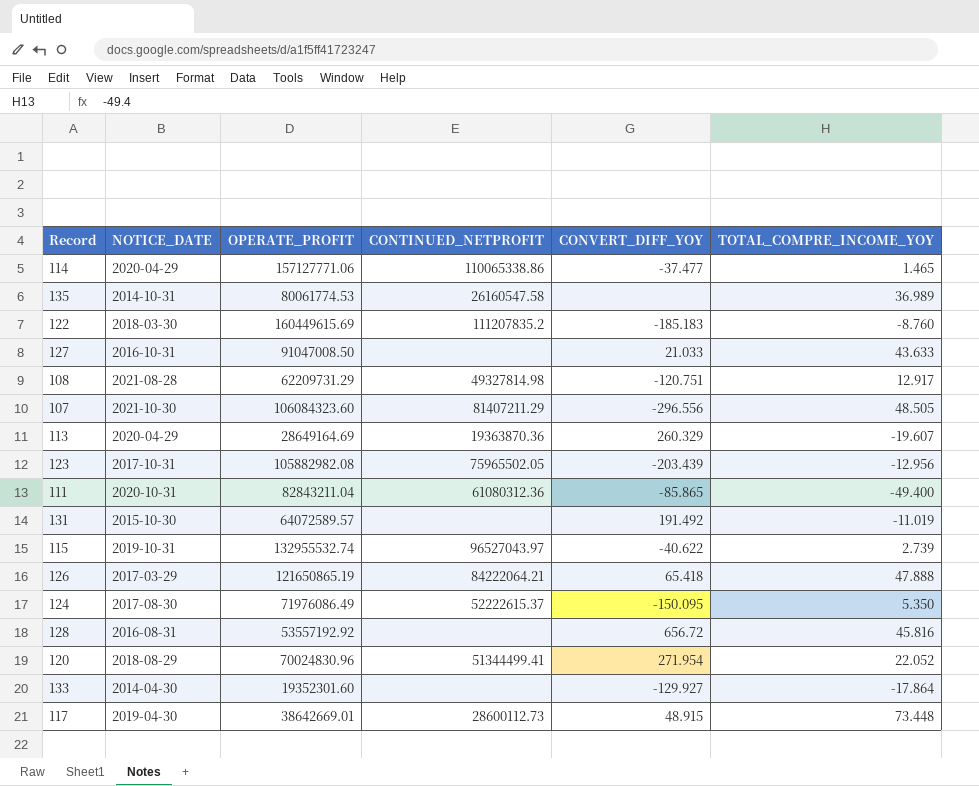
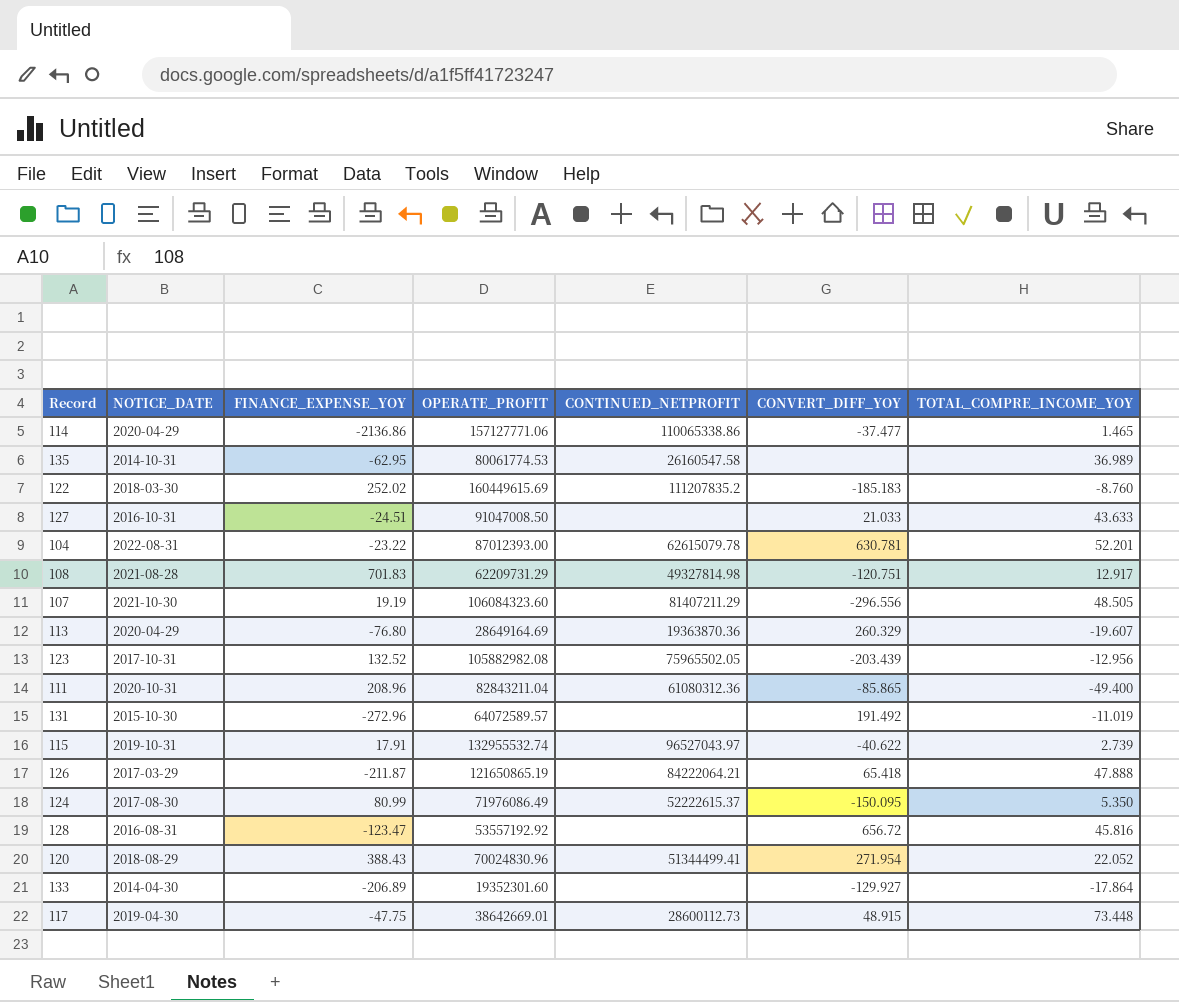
column FINANCE_EXPENSE_YOY | position: none -> 3
row 104: none -> 2022-08-31 | -23.22 | 87012393.00 | 62615079.78 | 630.781 | 52.201

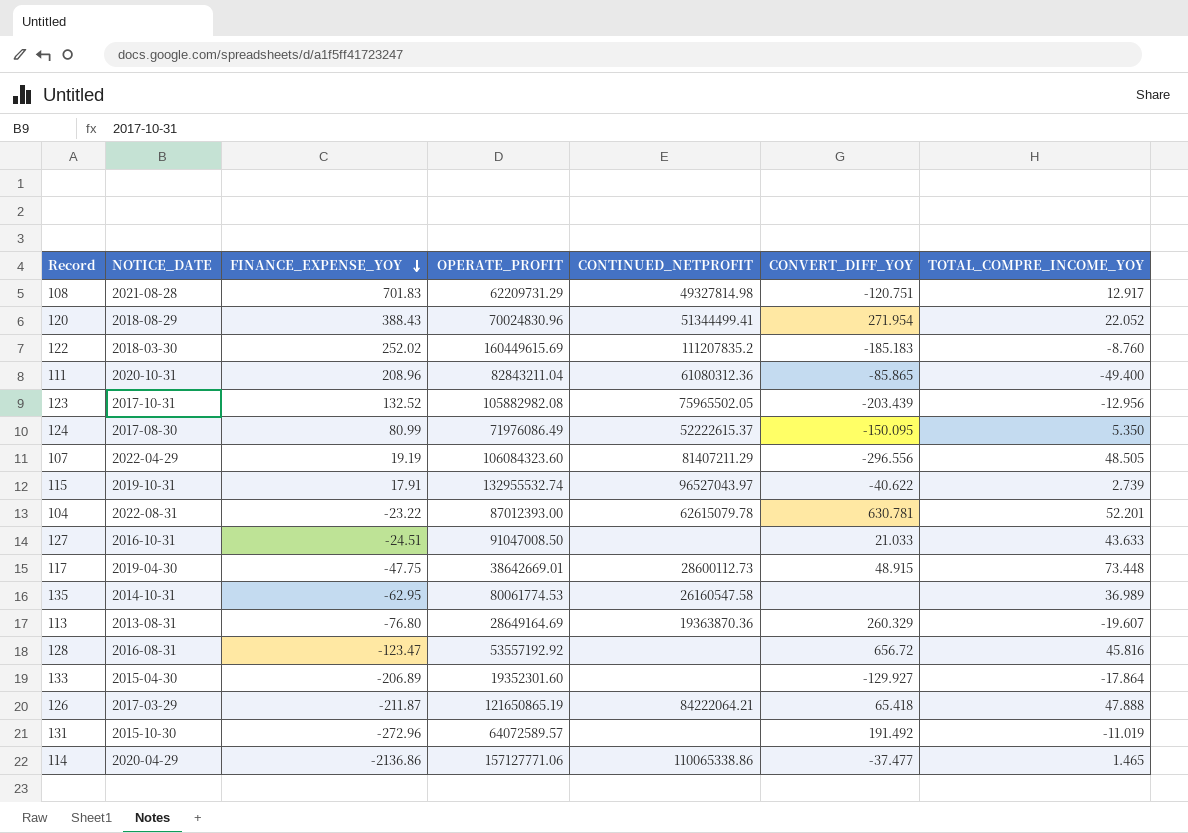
row order: none -> FINANCE_EXPENSE_YOY descending
107 | NOTICE_DATE: 2021-10-30 -> 2022-04-29
113 | NOTICE_DATE: 2020-04-29 -> 2013-08-31
133 | NOTICE_DATE: 2014-04-30 -> 2015-04-30

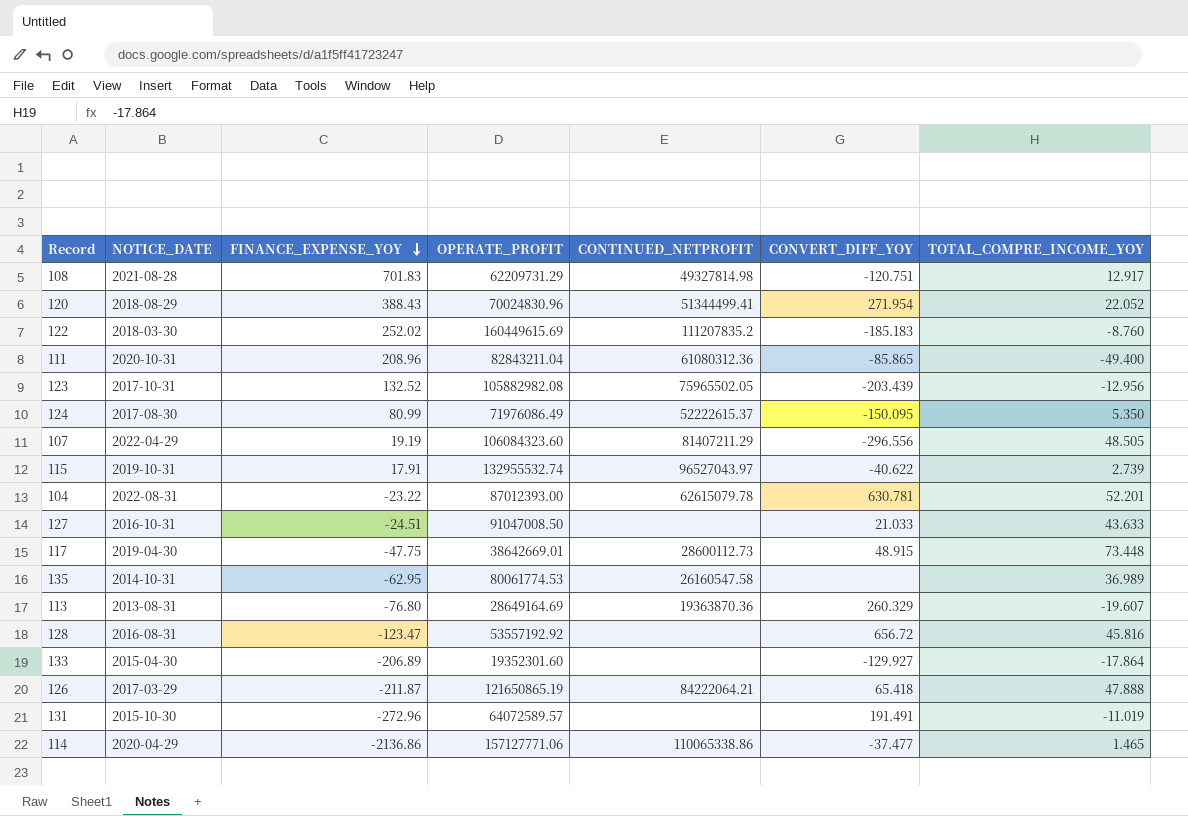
131 | CONVERT_DIFF_YOY: 191.492 -> 191.491

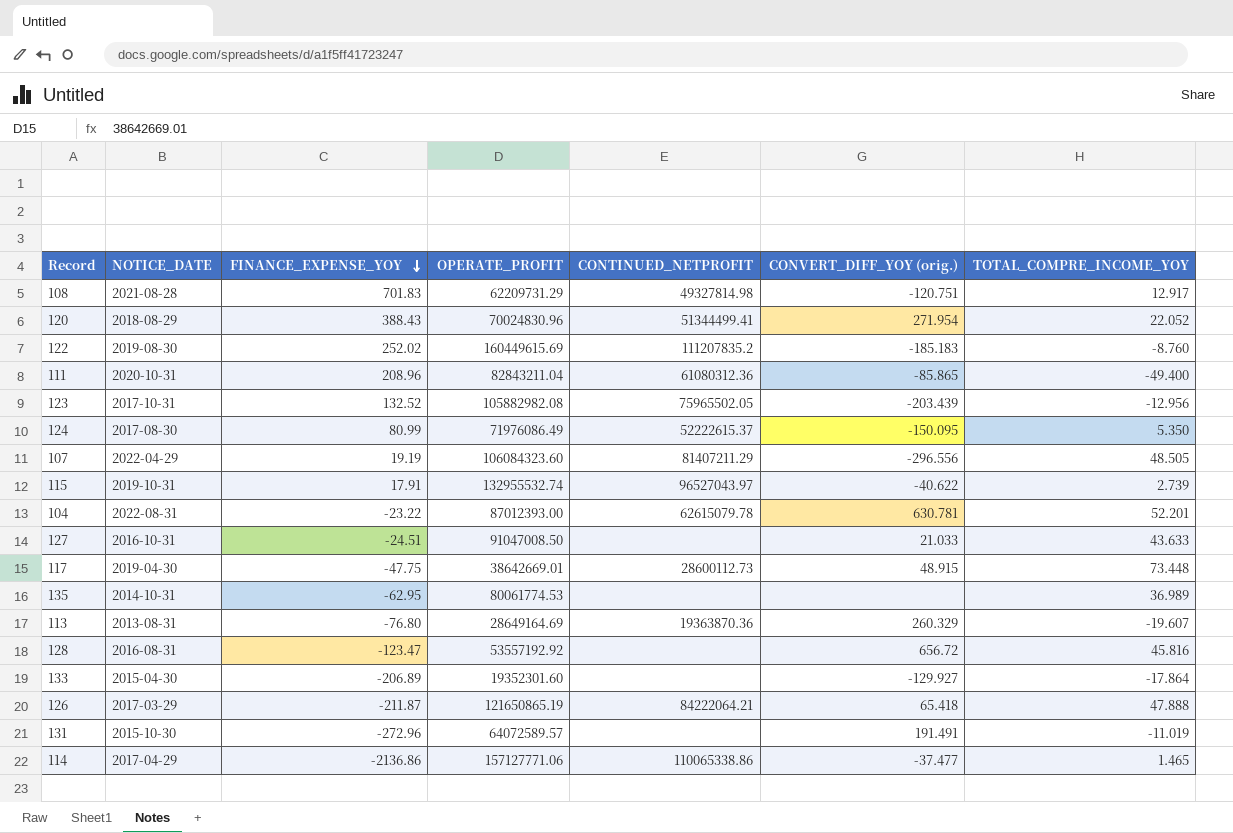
column name: CONVERT_DIFF_YOY -> CONVERT_DIFF_YOY (orig.)
122 | NOTICE_DATE: 2018-03-30 -> 2019-08-30
135 | CONTINUED_NETPROFIT: 26160547.58 -> none
114 | NOTICE_DATE: 2020-04-29 -> 2017-04-29

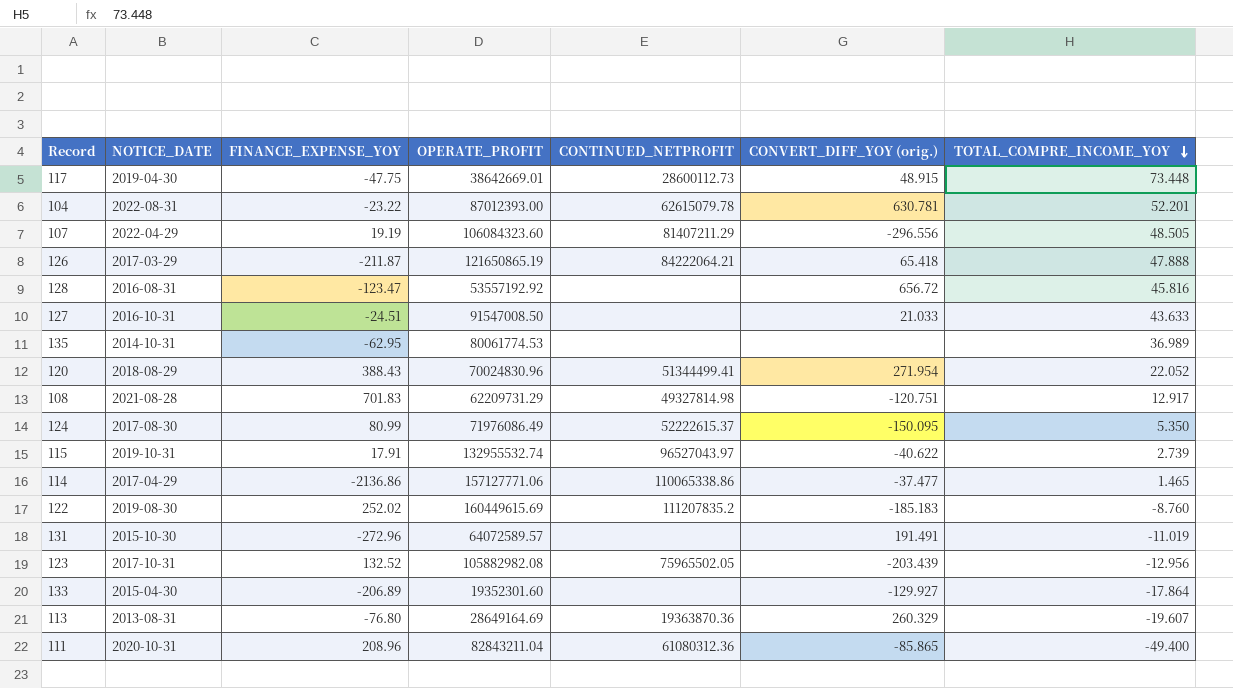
row order: FINANCE_EXPENSE_YOY descending -> TOTAL_COMPRE_INCOME_YOY descending
127 | OPERATE_PROFIT: 91047008.50 -> 91547008.50

